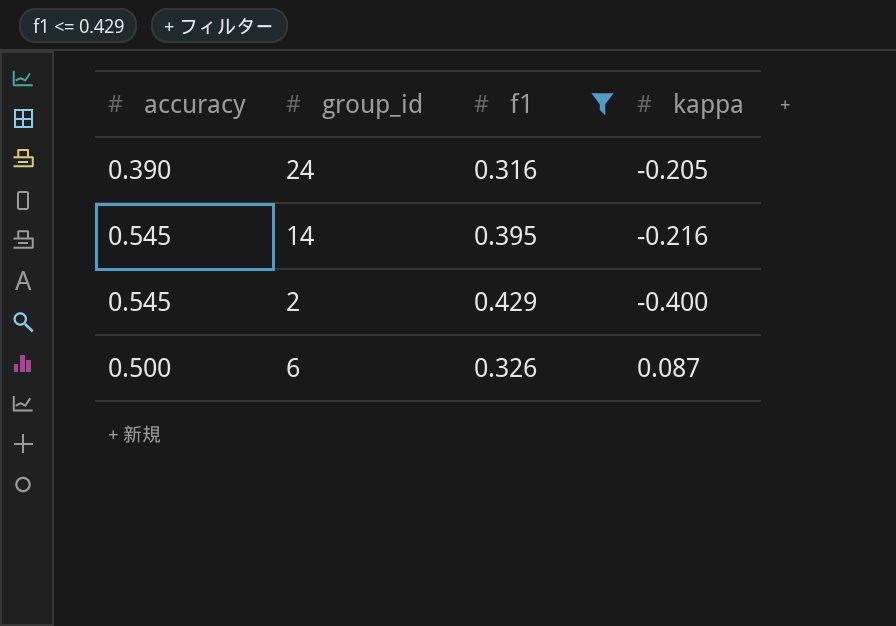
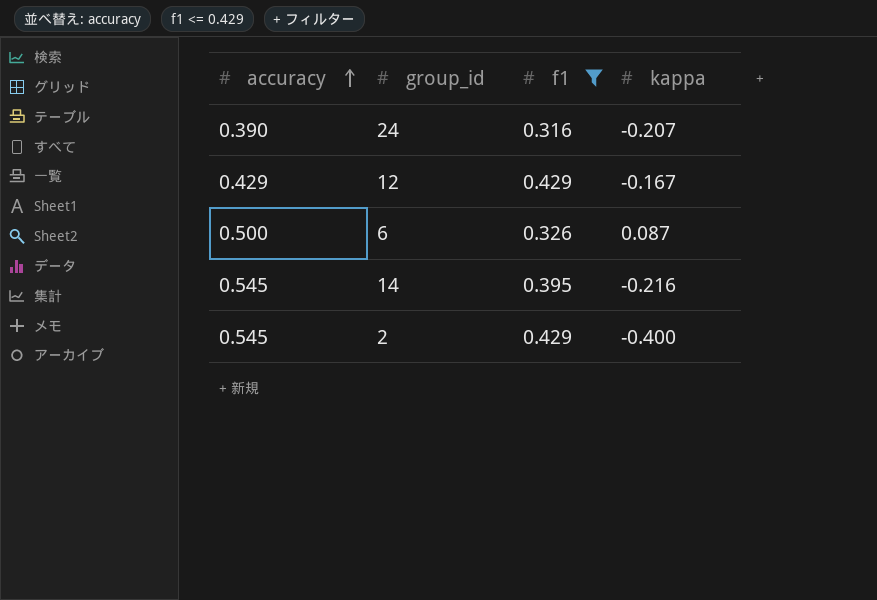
row order: none -> accuracy ascending
24 | kappa: -0.205 -> -0.207
row 12: none -> 0.429 | 0.429 | -0.167

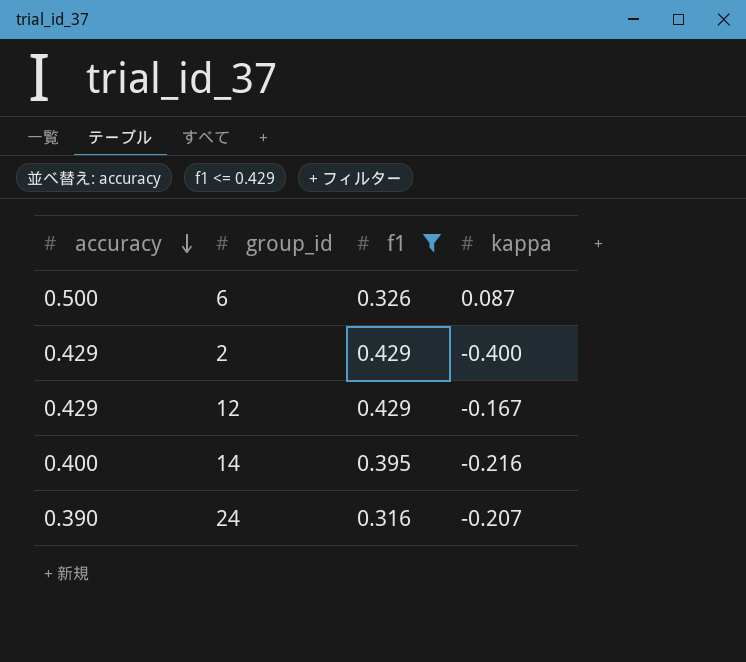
row order: accuracy ascending -> accuracy descending
2 | accuracy: 0.545 -> 0.429
14 | accuracy: 0.545 -> 0.400

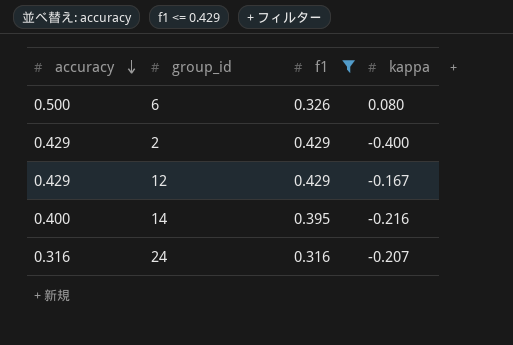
6 | kappa: 0.087 -> 0.080
24 | accuracy: 0.390 -> 0.316

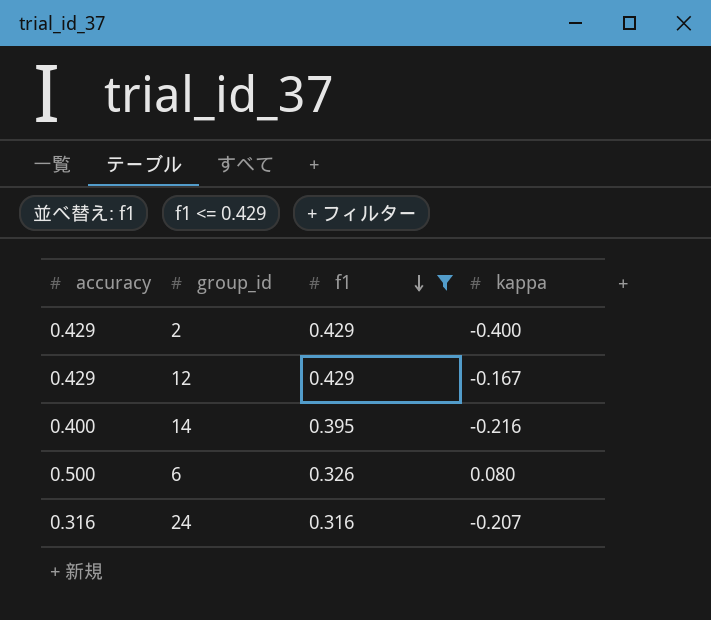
row order: accuracy descending -> f1 descending

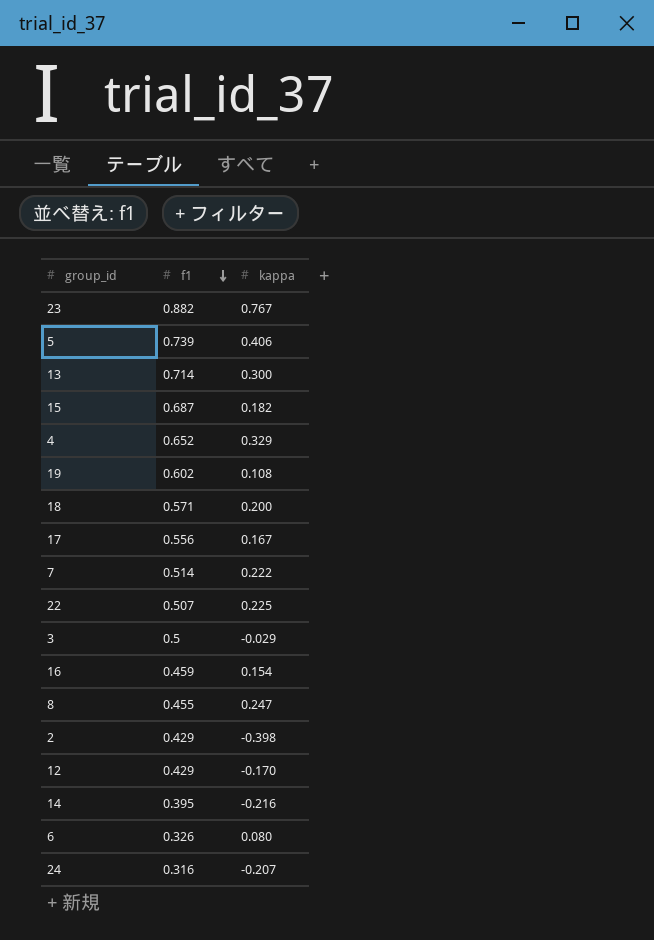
filter: f1 <= 0.429 -> none
column accuracy | position: 1 -> none
2 | kappa: -0.400 -> -0.398
12 | kappa: -0.167 -> -0.170

